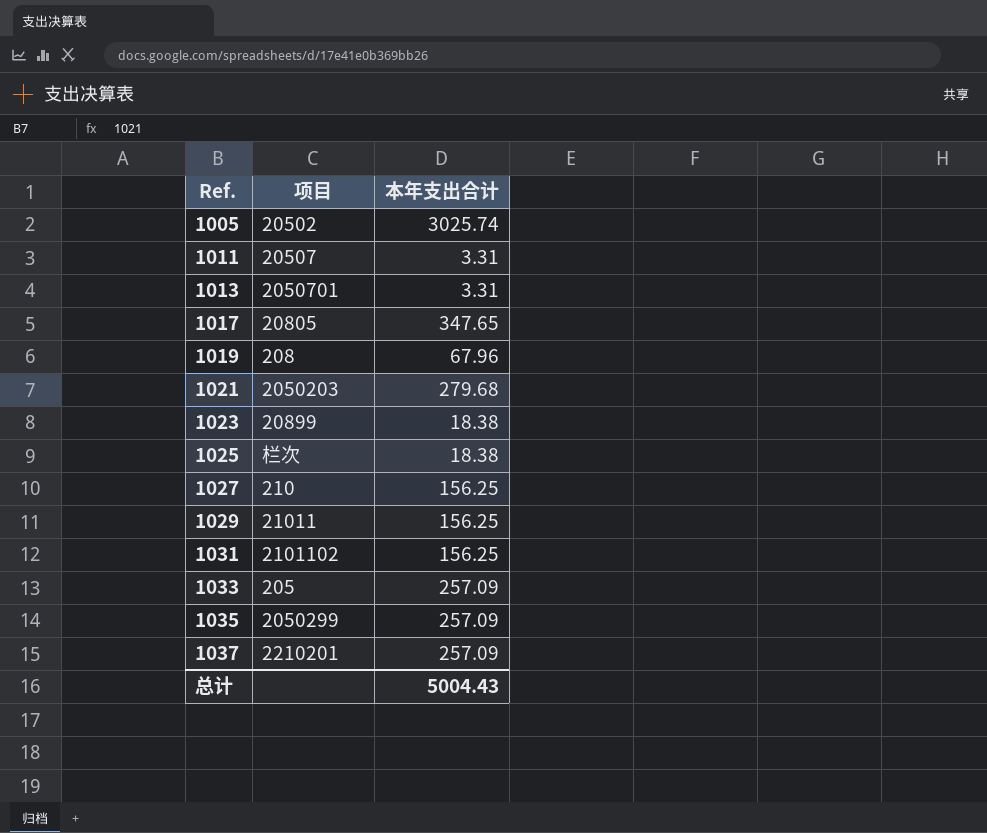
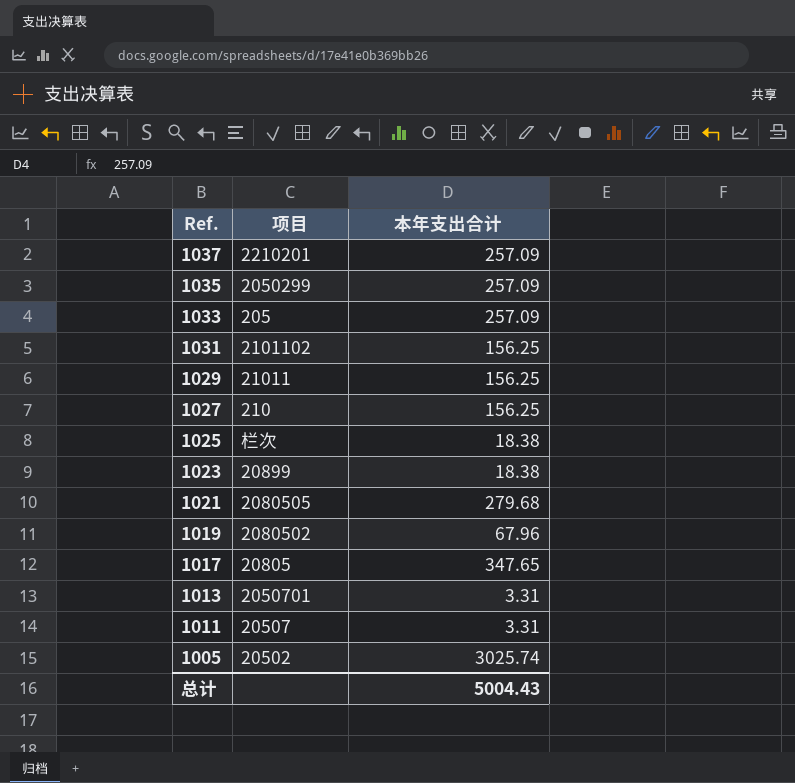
row order: Ref. ascending -> Ref. descending
1021 | 项目: 2050203 -> 2080505
1019 | 项目: 208 -> 2080502

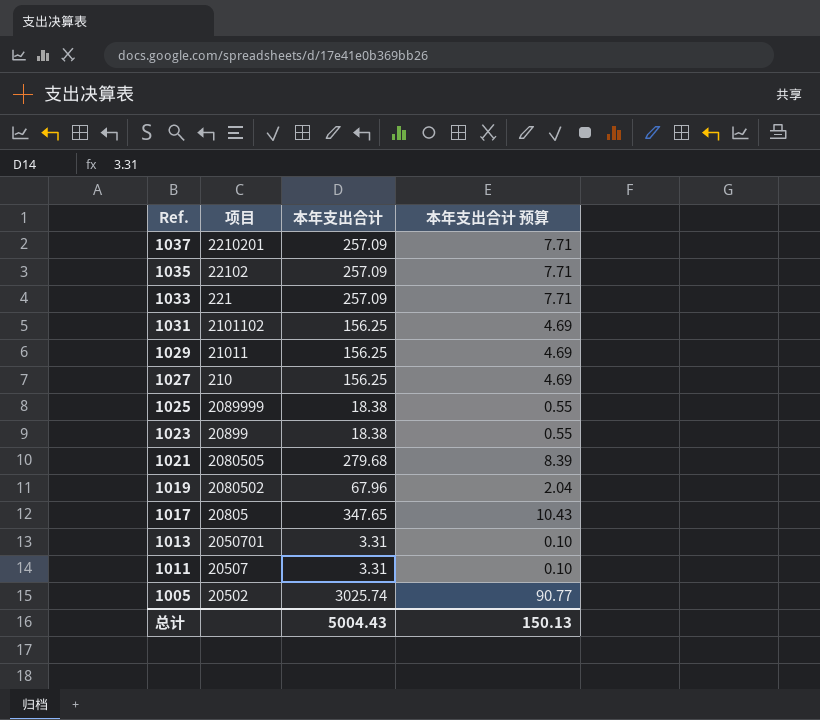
column 本年支出合计 预算 | formula: none -> [本年支出合计] * 0.03
1035 | 项目: 2050299 -> 22102
1033 | 项目: 205 -> 221
1025 | 项目: 栏次 -> 2089999

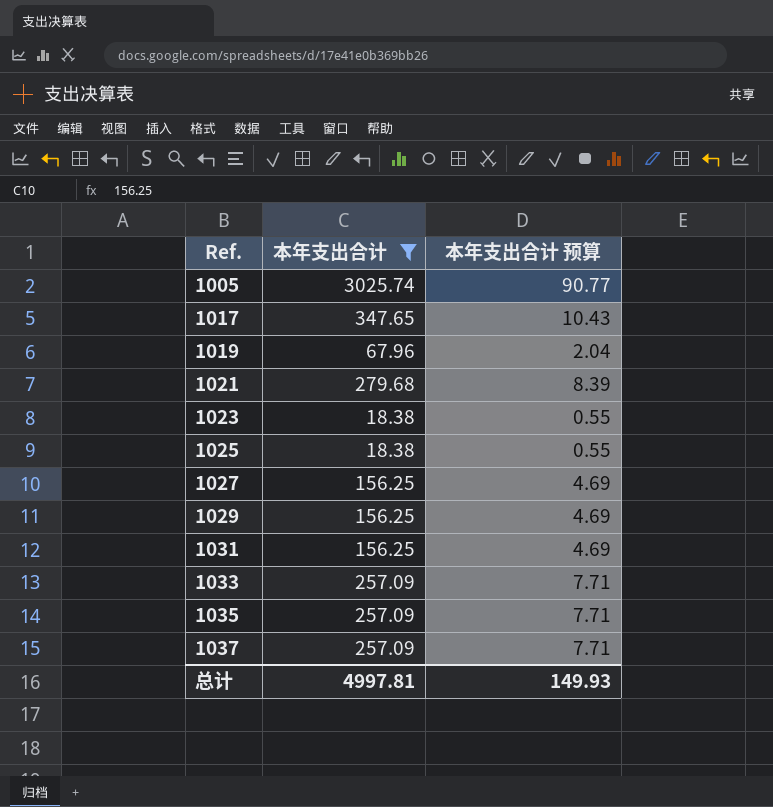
filter: none -> 本年支出合计 != 3.31
row order: Ref. descending -> Ref. ascending
column 项目 | position: 2 -> none
总计 | 本年支出合计: 5004.43 -> 4997.81
总计 | 本年支出合计 预算: 150.13 -> 149.93

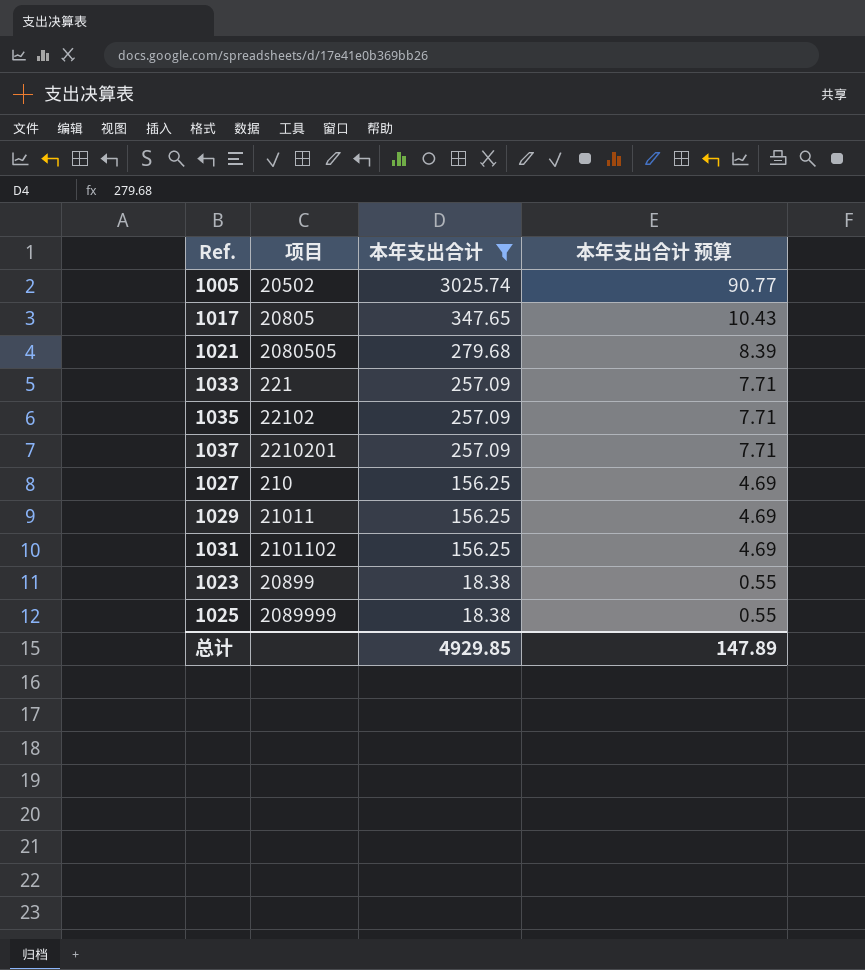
row order: Ref. ascending -> 本年支出合计 descending
column 项目 | position: none -> 2
row 1019: 67.96 | 2.04 -> none
总计 | 本年支出合计: 4997.81 -> 4929.85
总计 | 本年支出合计 预算: 149.93 -> 147.89

